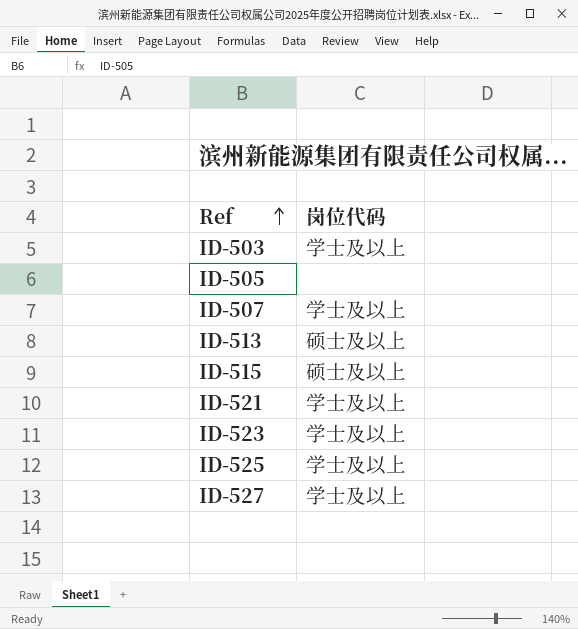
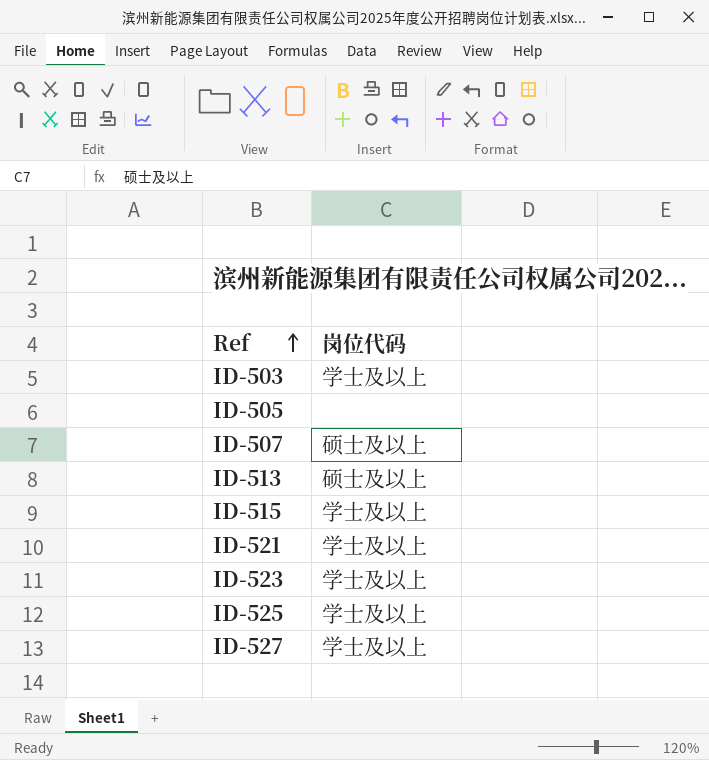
ID-507 | 岗位代码: 学士及以上 -> 硕士及以上
ID-515 | 岗位代码: 硕士及以上 -> 学士及以上

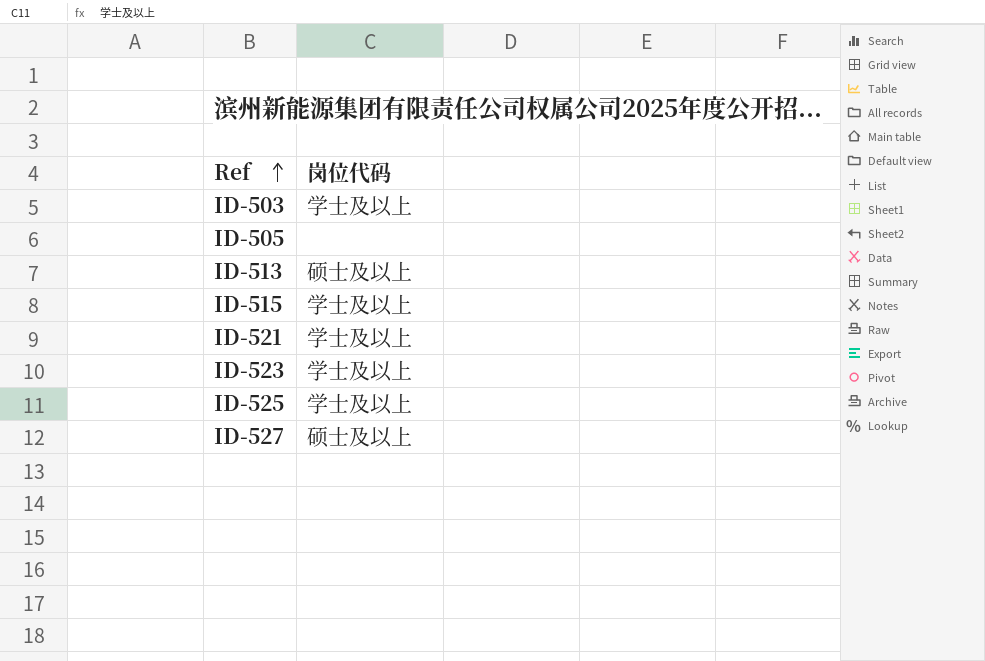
row ID-507: 硕士及以上 -> none
ID-527 | 岗位代码: 学士及以上 -> 硕士及以上

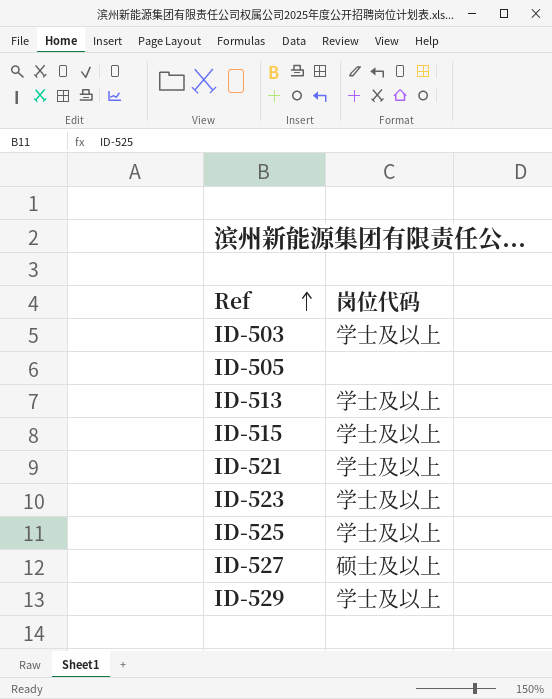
ID-513 | 岗位代码: 硕士及以上 -> 学士及以上
row ID-529: none -> 学士及以上

